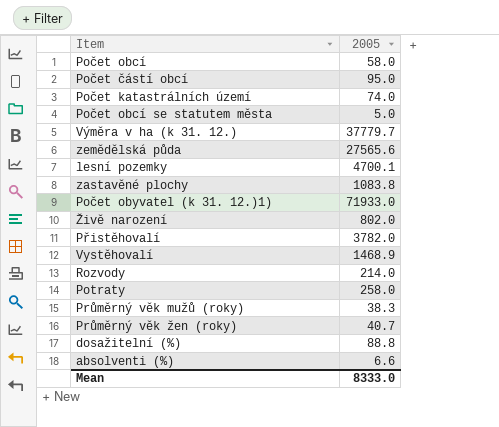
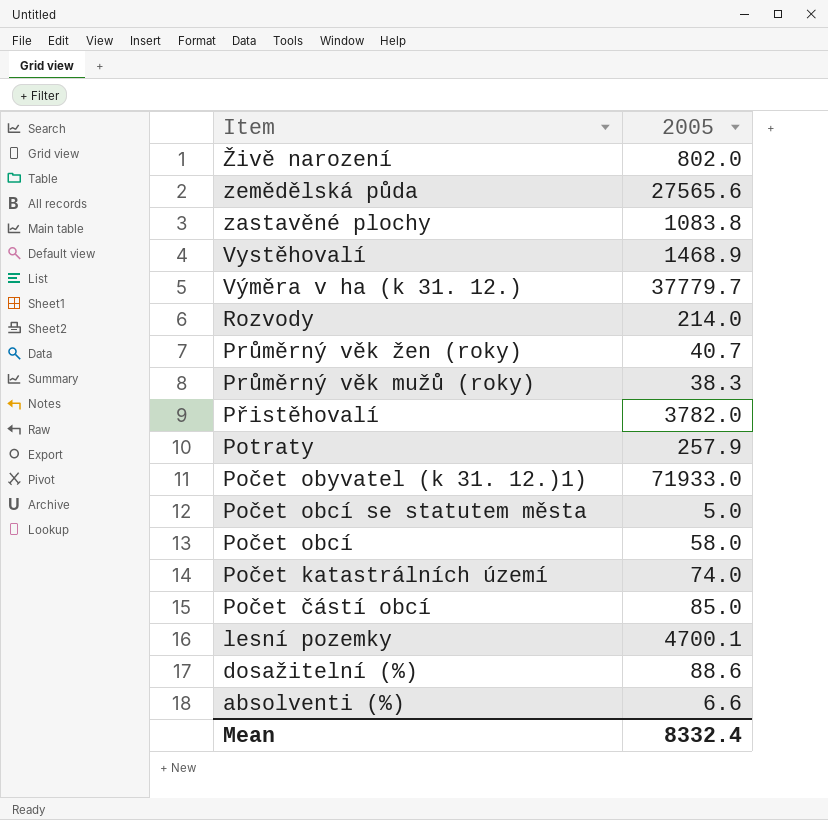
row order: none -> Item descending
Potraty | 2005: 258.0 -> 257.9
Počet částí obcí | 2005: 95.0 -> 85.0
dosažitelní (%) | 2005: 88.8 -> 88.6
Mean | 2005: 8333.0 -> 8332.4

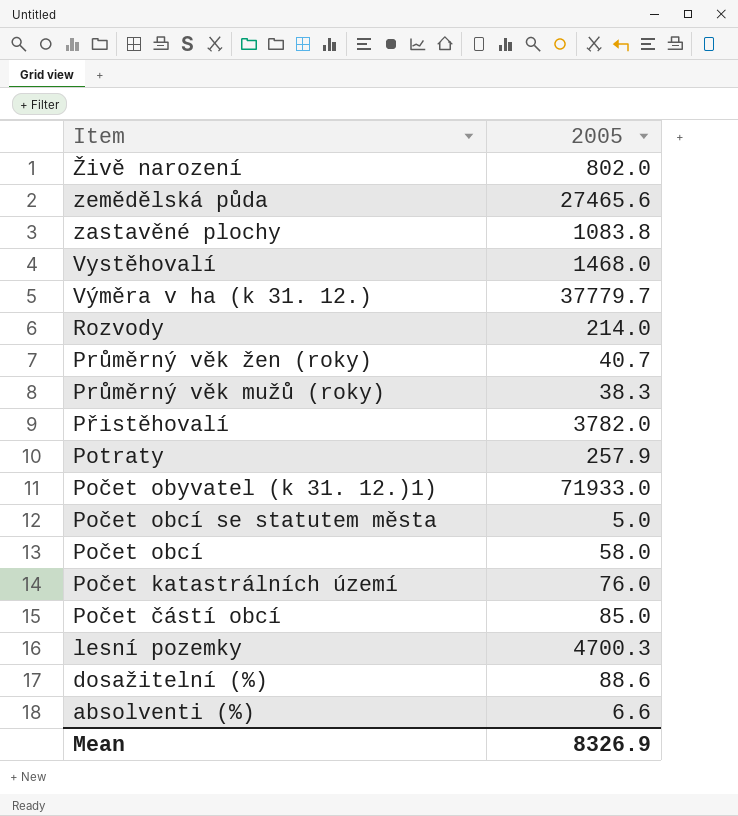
zemědělská půda | 2005: 27565.6 -> 27465.6
Vystěhovalí | 2005: 1468.9 -> 1468.0
Počet katastrálních území | 2005: 74.0 -> 76.0
lesní pozemky | 2005: 4700.1 -> 4700.3
Mean | 2005: 8332.4 -> 8326.9

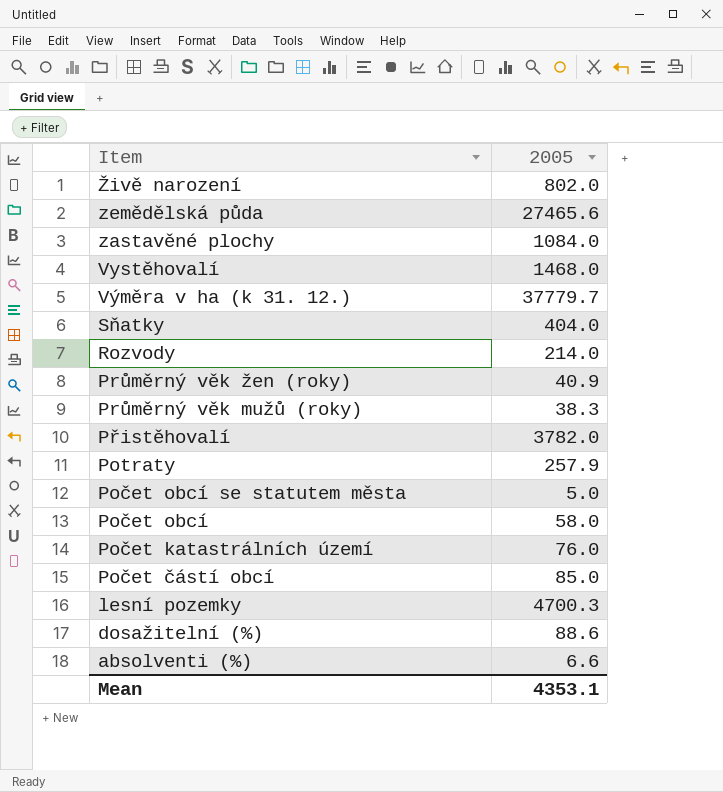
row Počet obyvatel (k 31. 12.)1): 71933.0 -> none
zastavěné plochy | 2005: 1083.8 -> 1084.0
row Sňatky: none -> 404.0
Průměrný věk žen (roky) | 2005: 40.7 -> 40.9
Mean | 2005: 8326.9 -> 4353.1

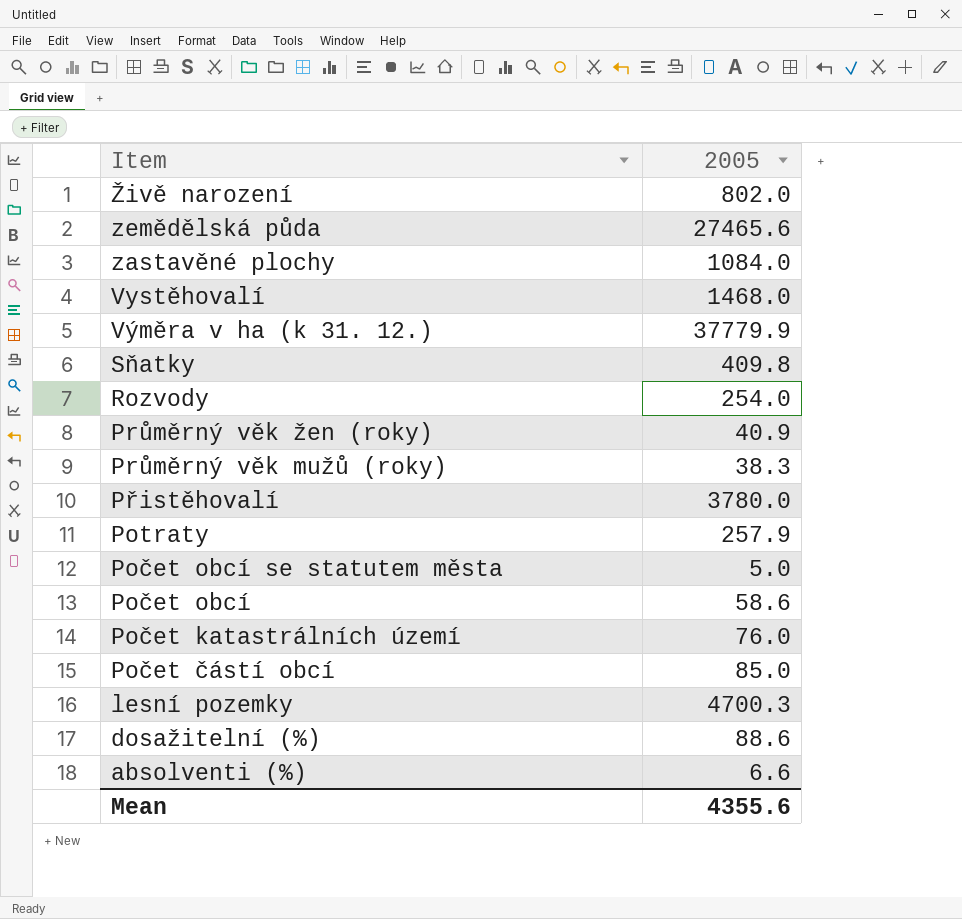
Výměra v ha (k 31. 12.) | 2005: 37779.7 -> 37779.9
Sňatky | 2005: 404.0 -> 409.8
Rozvody | 2005: 214.0 -> 254.0
Přistěhovalí | 2005: 3782.0 -> 3780.0
Počet obcí | 2005: 58.0 -> 58.6
Mean | 2005: 4353.1 -> 4355.6

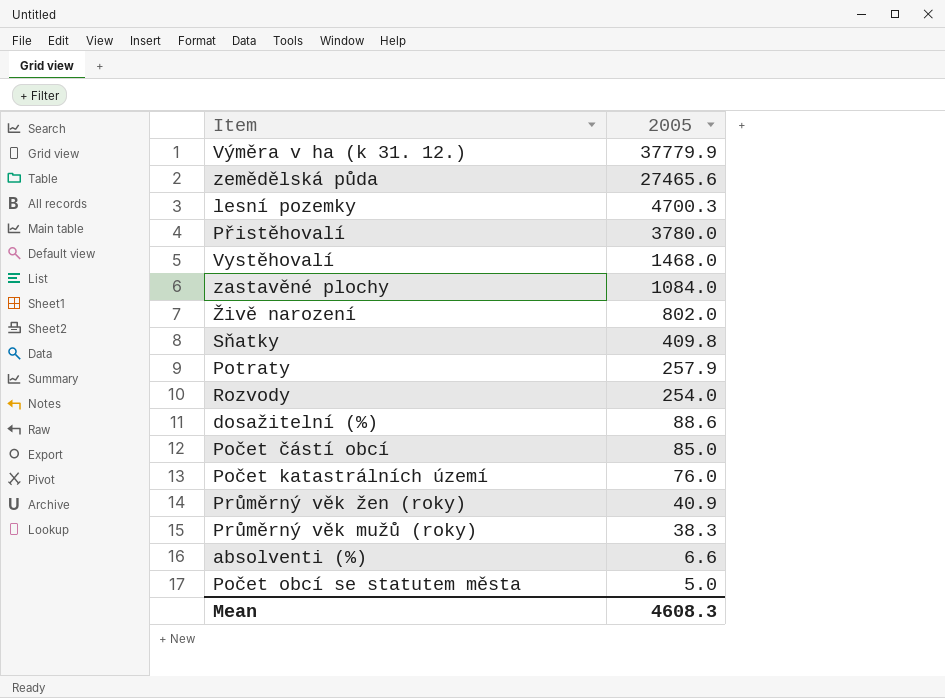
row order: Item descending -> 2005 descending
row Počet obcí: 58.6 -> none
Mean | 2005: 4355.6 -> 4608.3

